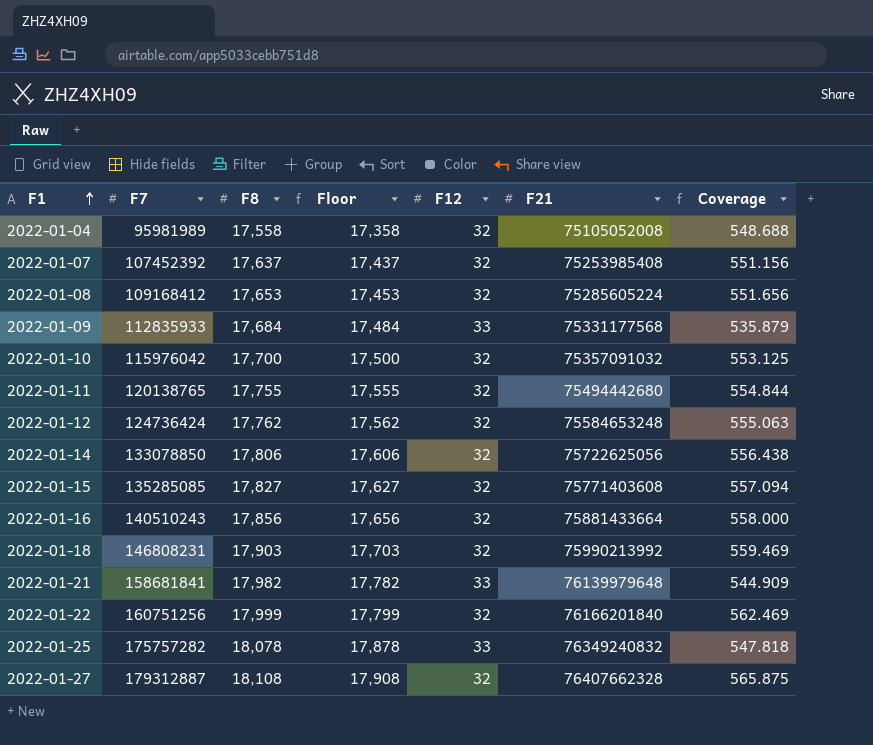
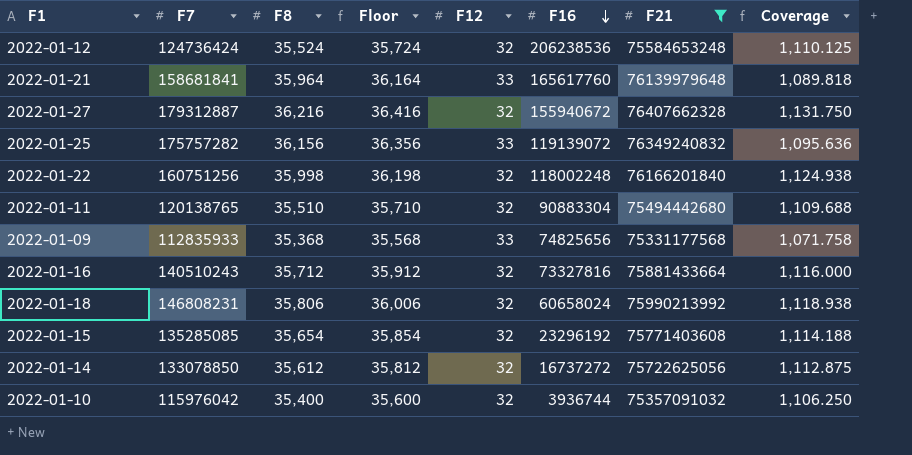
filter: none -> F21 >= 75331177568
row order: F1 ascending -> F16 descending
column Floor | formula: [F8] - 200 -> [F8] + 200
column F16 | position: none -> 6
2022-01-12 | F8: 17,762 -> 35,524
2022-01-12 | Coverage: 555.063 -> 1,110.125
2022-01-21 | F8: 17,982 -> 35,964
2022-01-21 | Coverage: 544.909 -> 1,089.818
2022-01-27 | F8: 18,108 -> 36,216
2022-01-27 | Coverage: 565.875 -> 1,131.750
2022-01-25 | F8: 18,078 -> 36,156
2022-01-25 | Coverage: 547.818 -> 1,095.636
2022-01-22 | F8: 17,999 -> 35,998
2022-01-22 | Coverage: 562.469 -> 1,124.938
2022-01-11 | F8: 17,755 -> 35,510
2022-01-11 | Coverage: 554.844 -> 1,109.688
2022-01-09 | F8: 17,684 -> 35,368
2022-01-09 | Coverage: 535.879 -> 1,071.758
2022-01-16 | F8: 17,856 -> 35,712
2022-01-16 | Coverage: 558.000 -> 1,116.000
2022-01-18 | F8: 17,903 -> 35,806
2022-01-18 | Coverage: 559.469 -> 1,118.938
2022-01-15 | F8: 17,827 -> 35,654
2022-01-15 | Coverage: 557.094 -> 1,114.188
2022-01-14 | F8: 17,806 -> 35,612
2022-01-14 | Coverage: 556.438 -> 1,112.875
2022-01-10 | F8: 17,700 -> 35,400
2022-01-10 | Coverage: 553.125 -> 1,106.250

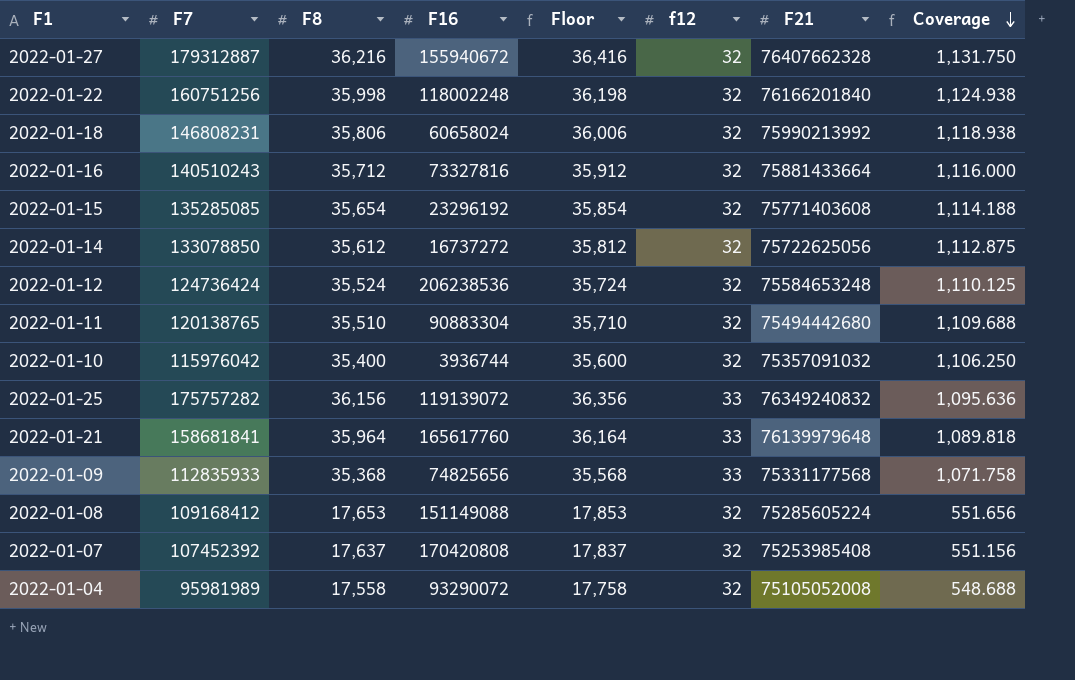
filter: F21 >= 75331177568 -> none
row order: F16 descending -> Coverage descending
column F16 | position: 6 -> 4
column name: F12 -> f12

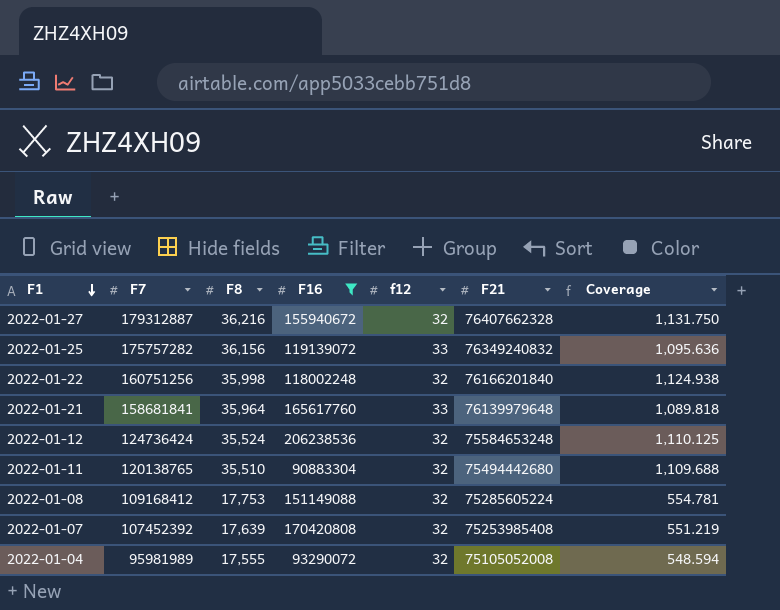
filter: none -> F16 >= 90883304
row order: Coverage descending -> F1 descending
column Floor | formula: [F8] + 200 -> none
2022-01-08 | F8: 17,653 -> 17,753
2022-01-08 | Coverage: 551.656 -> 554.781
2022-01-07 | F8: 17,637 -> 17,639
2022-01-07 | Coverage: 551.156 -> 551.219
2022-01-04 | F8: 17,558 -> 17,555
2022-01-04 | Coverage: 548.688 -> 548.594

